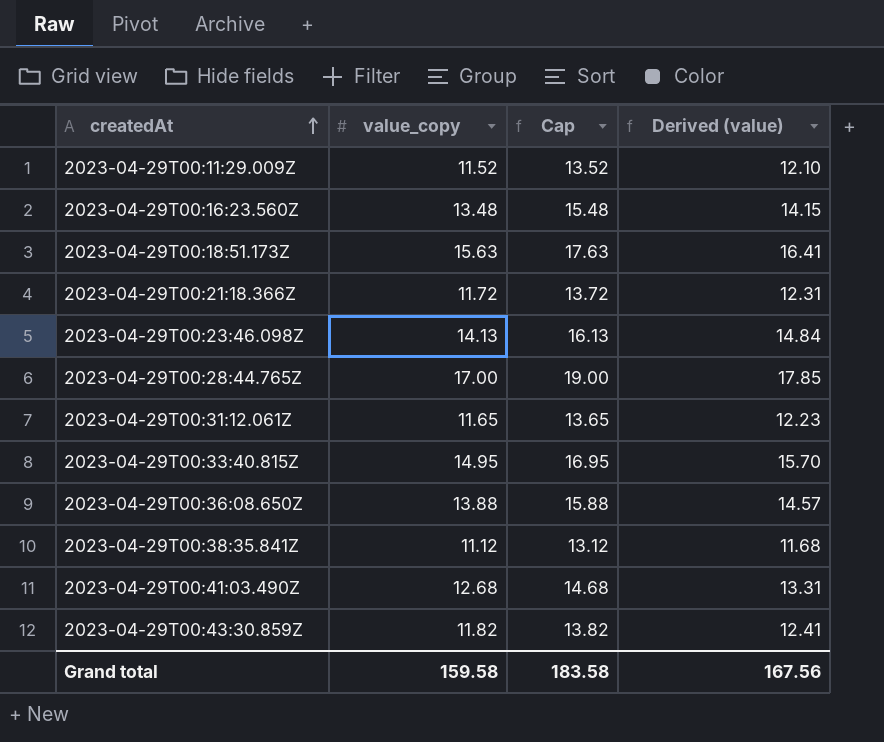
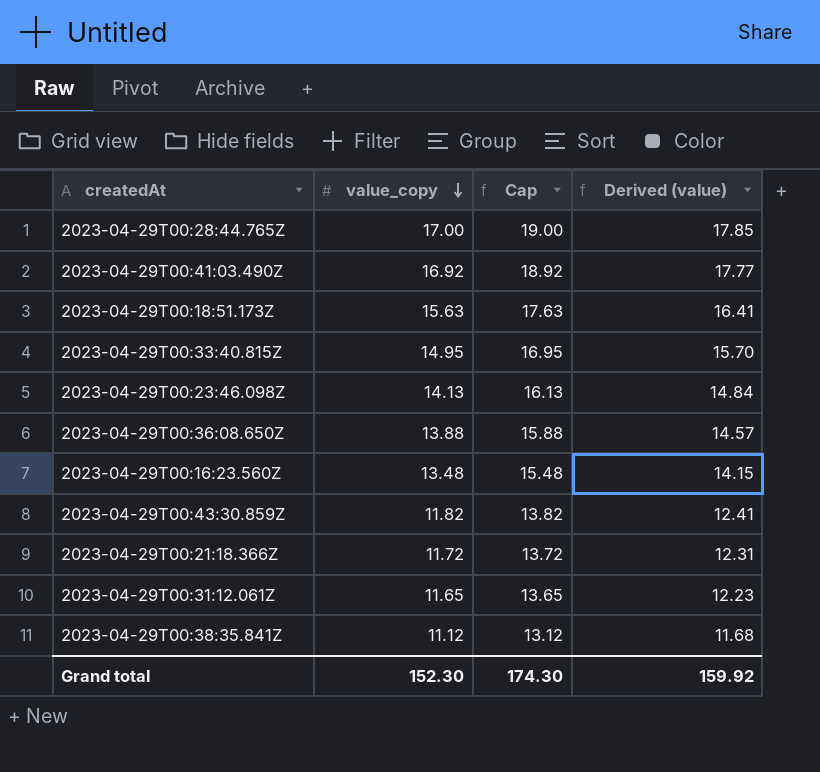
row order: createdAt ascending -> value_copy descending
row 2023-04-29T00:11:29.009Z: 11.52 | 13.52 | 12.10 -> none
2023-04-29T00:41:03.490Z | value_copy: 12.68 -> 16.92
2023-04-29T00:41:03.490Z | Cap: 14.68 -> 18.92
2023-04-29T00:41:03.490Z | Derived (value): 13.31 -> 17.77
Grand total | value_copy: 159.58 -> 152.30
Grand total | Cap: 183.58 -> 174.30
Grand total | Derived (value): 167.56 -> 159.92

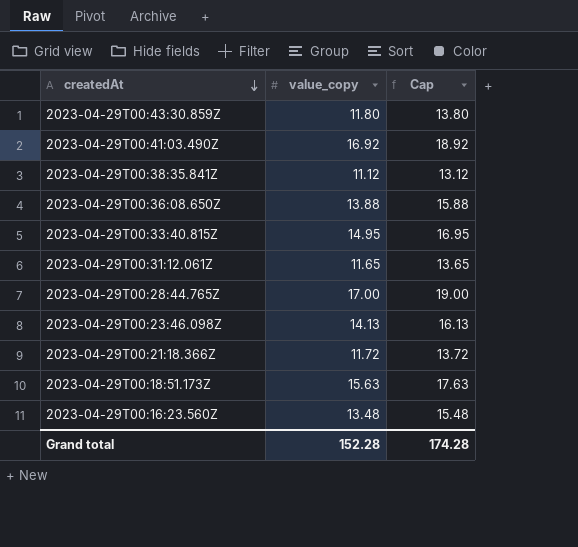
row order: value_copy descending -> createdAt descending
column Derived (value) | formula: [value_copy] * 1.05 -> none
2023-04-29T00:43:30.859Z | value_copy: 11.82 -> 11.80
2023-04-29T00:43:30.859Z | Cap: 13.82 -> 13.80
Grand total | value_copy: 152.30 -> 152.28
Grand total | Cap: 174.30 -> 174.28

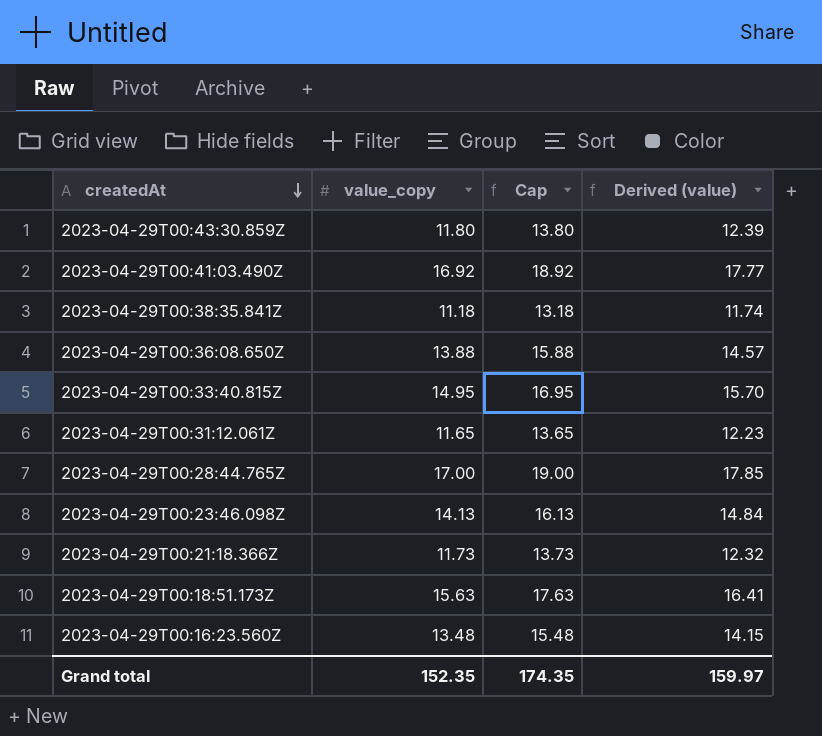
column Derived (value) | formula: none -> [value_copy] * 1.05
2023-04-29T00:38:35.841Z | value_copy: 11.12 -> 11.18
2023-04-29T00:38:35.841Z | Cap: 13.12 -> 13.18
2023-04-29T00:21:18.366Z | value_copy: 11.72 -> 11.73
2023-04-29T00:21:18.366Z | Cap: 13.72 -> 13.73
Grand total | value_copy: 152.28 -> 152.35
Grand total | Cap: 174.28 -> 174.35

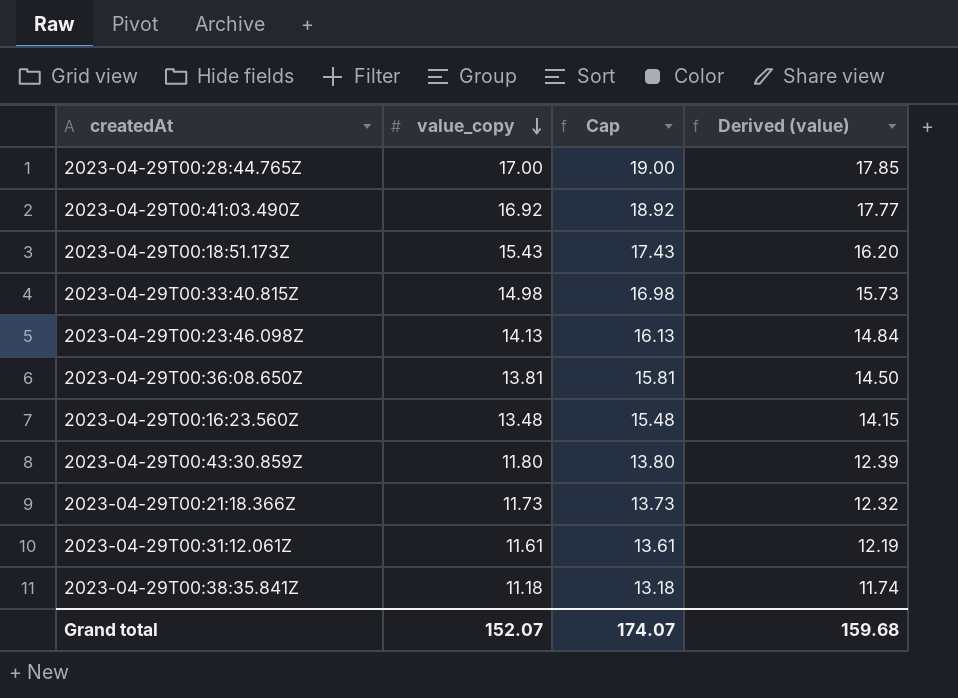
row order: createdAt descending -> value_copy descending
2023-04-29T00:18:51.173Z | value_copy: 15.63 -> 15.43
2023-04-29T00:18:51.173Z | Cap: 17.63 -> 17.43
2023-04-29T00:18:51.173Z | Derived (value): 16.41 -> 16.20
2023-04-29T00:33:40.815Z | value_copy: 14.95 -> 14.98
2023-04-29T00:33:40.815Z | Cap: 16.95 -> 16.98
2023-04-29T00:33:40.815Z | Derived (value): 15.70 -> 15.73
2023-04-29T00:36:08.650Z | value_copy: 13.88 -> 13.81
2023-04-29T00:36:08.650Z | Cap: 15.88 -> 15.81
2023-04-29T00:36:08.650Z | Derived (value): 14.57 -> 14.50
2023-04-29T00:31:12.061Z | value_copy: 11.65 -> 11.61
2023-04-29T00:31:12.061Z | Cap: 13.65 -> 13.61
2023-04-29T00:31:12.061Z | Derived (value): 12.23 -> 12.19
Grand total | value_copy: 152.35 -> 152.07
Grand total | Cap: 174.35 -> 174.07
Grand total | Derived (value): 159.97 -> 159.68

